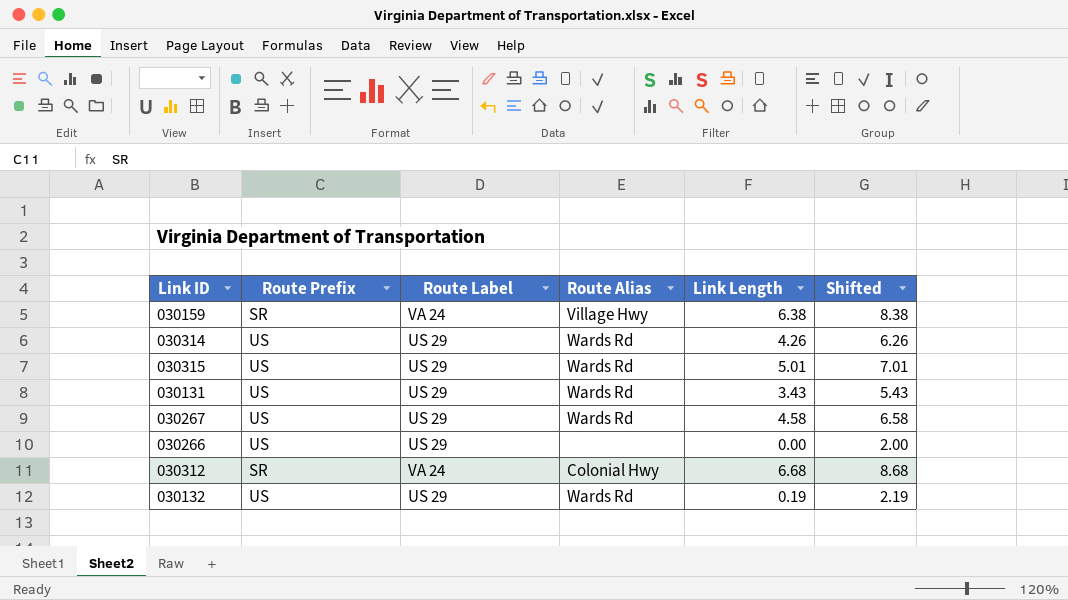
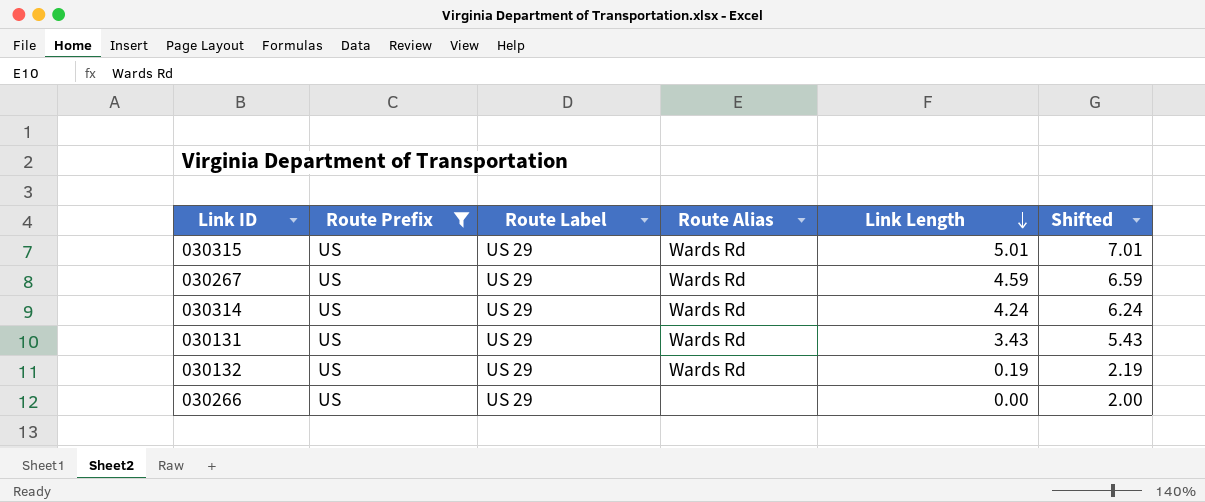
filter: none -> Route Prefix = US
row order: none -> Link Length descending
030267 | Link Length: 4.58 -> 4.59
030267 | Shifted: 6.58 -> 6.59
030314 | Link Length: 4.26 -> 4.24
030314 | Shifted: 6.26 -> 6.24

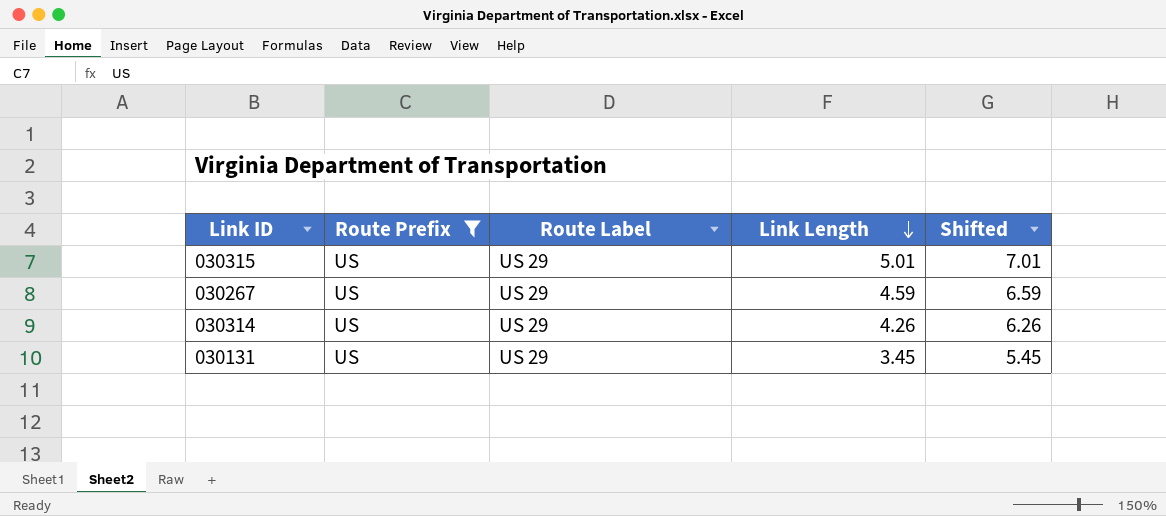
column Route Alias | position: 4 -> none
row 030132: US | US 29 | Wards Rd | 0.19 | 2.19 -> none
row 030266: US | US 29 | none | 0.00 | 2.00 -> none
030314 | Link Length: 4.24 -> 4.26
030314 | Shifted: 6.24 -> 6.26
030131 | Link Length: 3.43 -> 3.45
030131 | Shifted: 5.43 -> 5.45

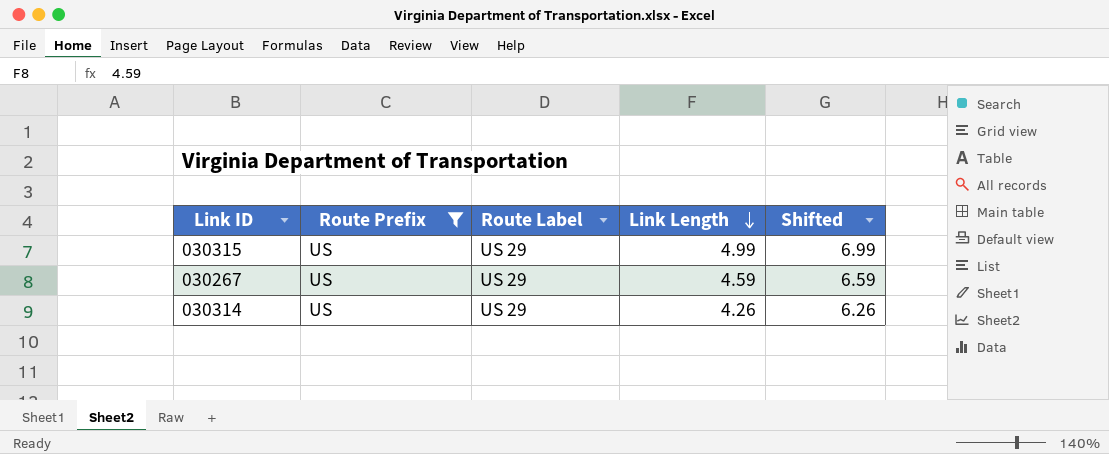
row 030131: US | US 29 | 3.45 | 5.45 -> none
030315 | Link Length: 5.01 -> 4.99
030315 | Shifted: 7.01 -> 6.99

